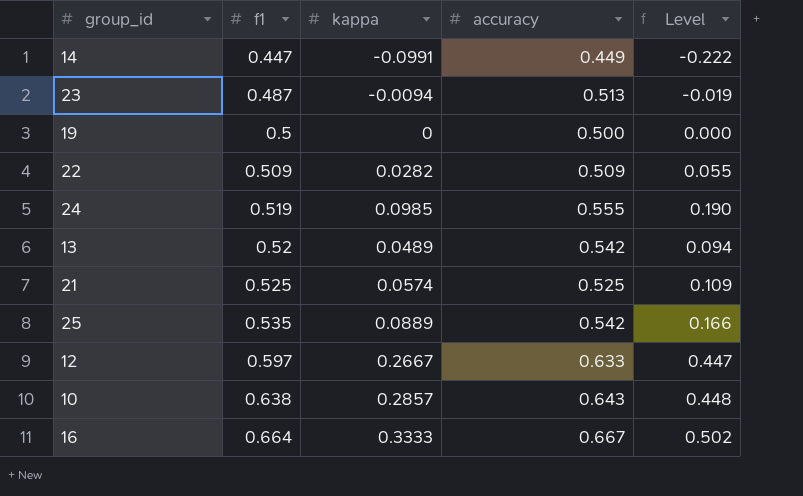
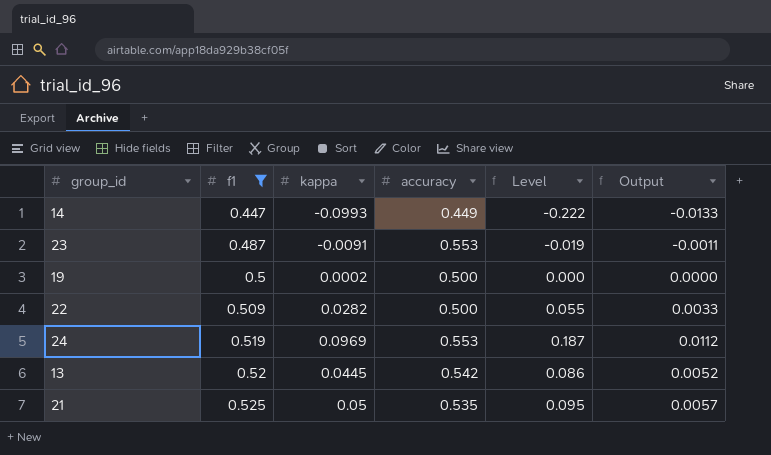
filter: none -> f1 <= 0.525
column Output | formula: none -> [Level] * 0.06
14 | kappa: -0.0991 -> -0.0993
23 | kappa: -0.0094 -> -0.0091
23 | accuracy: 0.513 -> 0.553
19 | kappa: 0 -> 0.0002
22 | accuracy: 0.509 -> 0.500
24 | kappa: 0.0985 -> 0.0969
24 | accuracy: 0.555 -> 0.553
24 | Level: 0.190 -> 0.187
13 | kappa: 0.0489 -> 0.0445
13 | Level: 0.094 -> 0.086
21 | kappa: 0.0574 -> 0.05
21 | accuracy: 0.525 -> 0.535
21 | Level: 0.109 -> 0.095

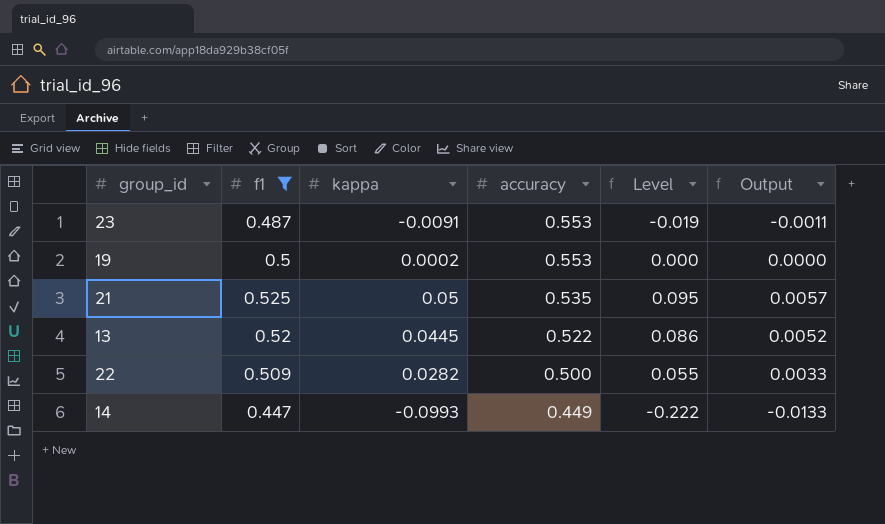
row order: f1 ascending -> accuracy descending
row 24: 0.519 | 0.0969 | 0.553 | 0.187 | 0.0112 -> none
19 | accuracy: 0.500 -> 0.553
13 | accuracy: 0.542 -> 0.522

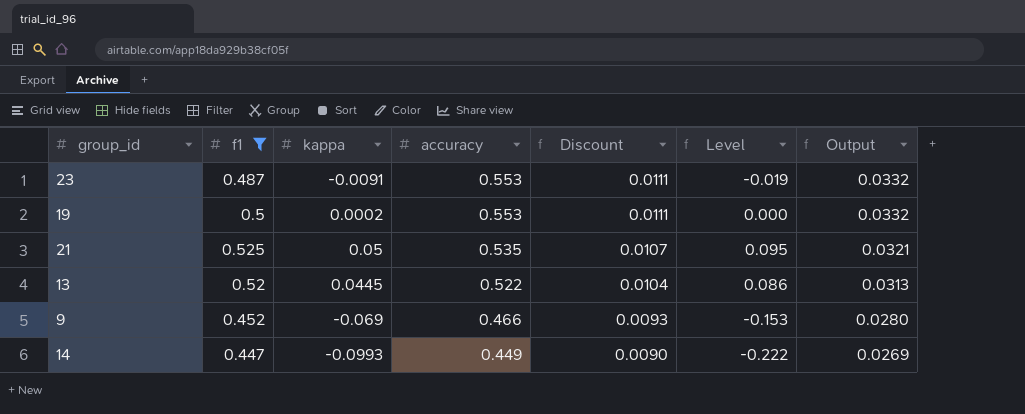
column Discount | formula: none -> [accuracy] * 0.02
column Output | formula: [Level] * 0.06 -> [accuracy] * 0.06
row 22: 0.509 | 0.0282 | 0.500 | 0.055 | 0.0033 -> none
row 9: none -> 0.452 | -0.069 | 0.466 | 0.0093 | -0.153 | 0.0280

